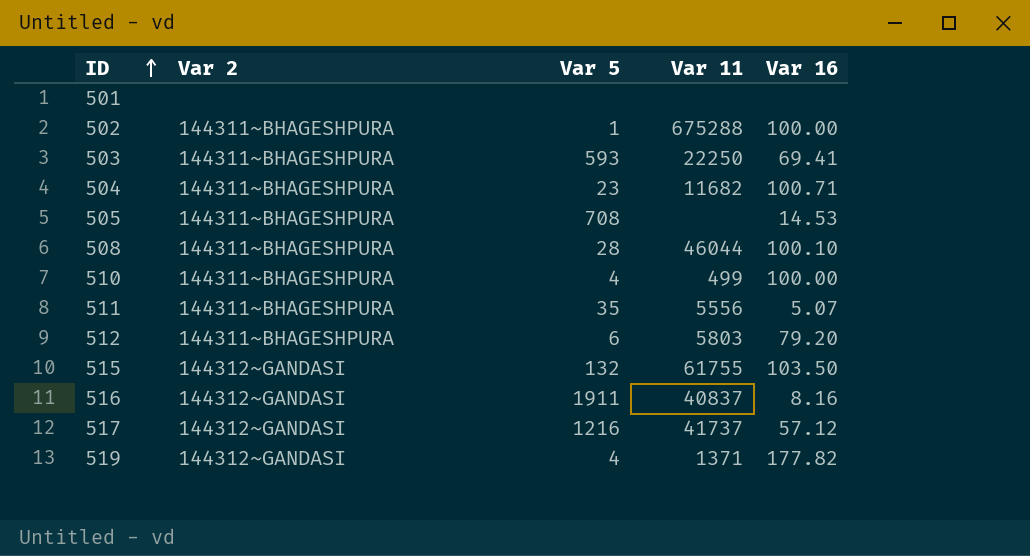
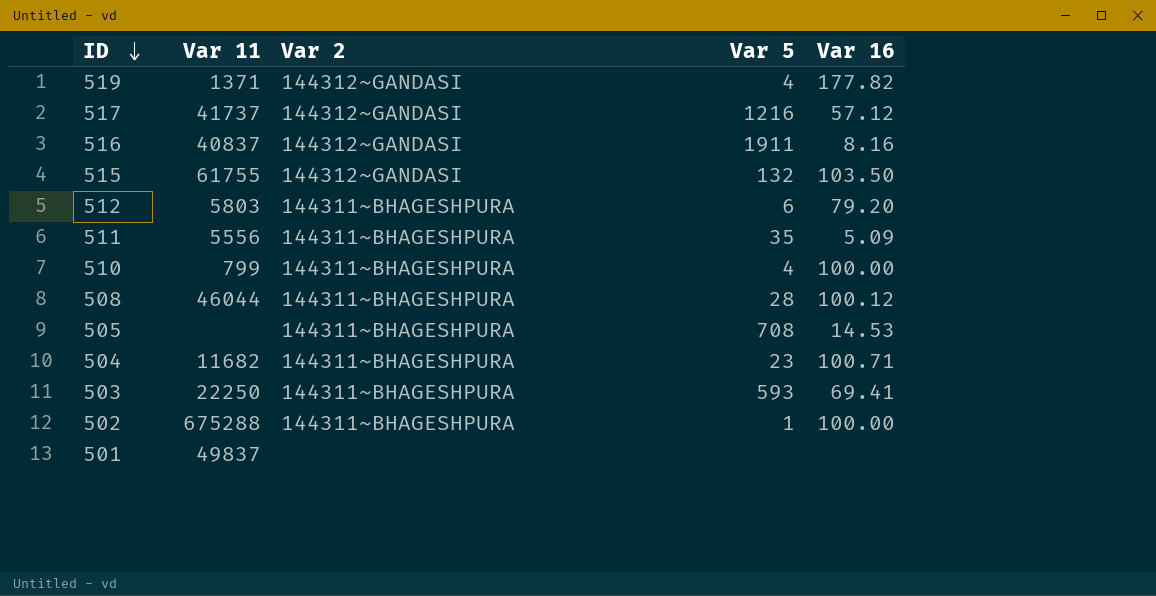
row order: ID ascending -> ID descending
column Var 11 | position: 4 -> 2
511 | Var 16: 5.07 -> 5.09
510 | Var 11: 499 -> 799
508 | Var 16: 100.10 -> 100.12
501 | Var 11: none -> 49837

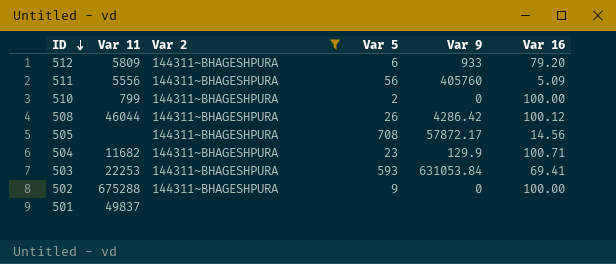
filter: none -> Var 2 != 144312~GANDASI
column Var 9 | position: none -> 5
512 | Var 11: 5803 -> 5809
511 | Var 5: 35 -> 56
510 | Var 5: 4 -> 2
508 | Var 5: 28 -> 26
505 | Var 16: 14.53 -> 14.56
503 | Var 11: 22250 -> 22253
502 | Var 5: 1 -> 9

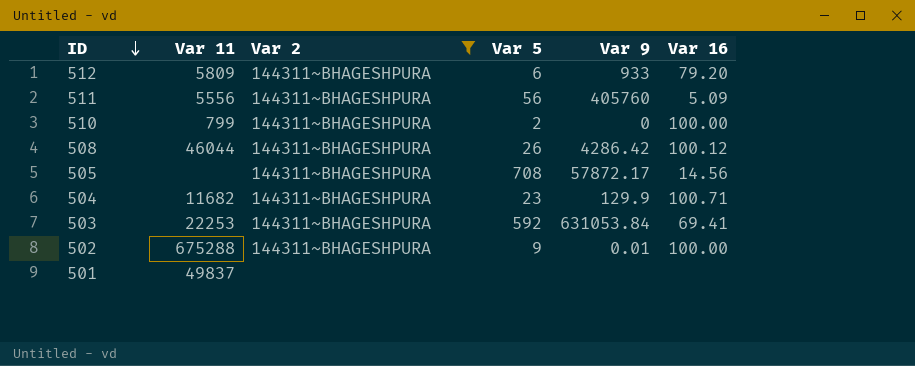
503 | Var 5: 593 -> 592
502 | Var 9: 0 -> 0.01

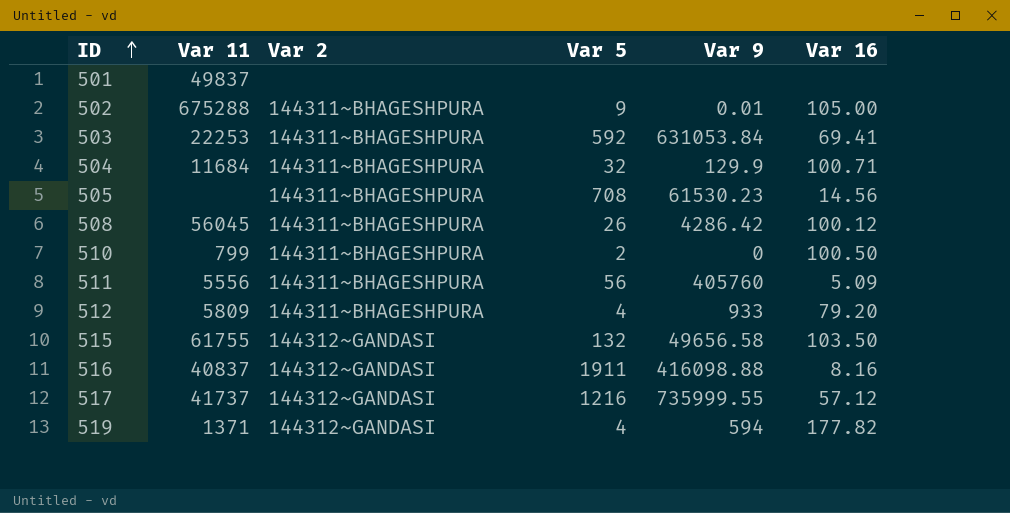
filter: Var 2 != 144312~GANDASI -> none
row order: ID descending -> ID ascending
502 | Var 16: 100.00 -> 105.00
504 | Var 11: 11682 -> 11684
504 | Var 5: 23 -> 32
505 | Var 9: 57872.17 -> 61530.23
508 | Var 11: 46044 -> 56045
510 | Var 16: 100.00 -> 100.50
512 | Var 5: 6 -> 4

